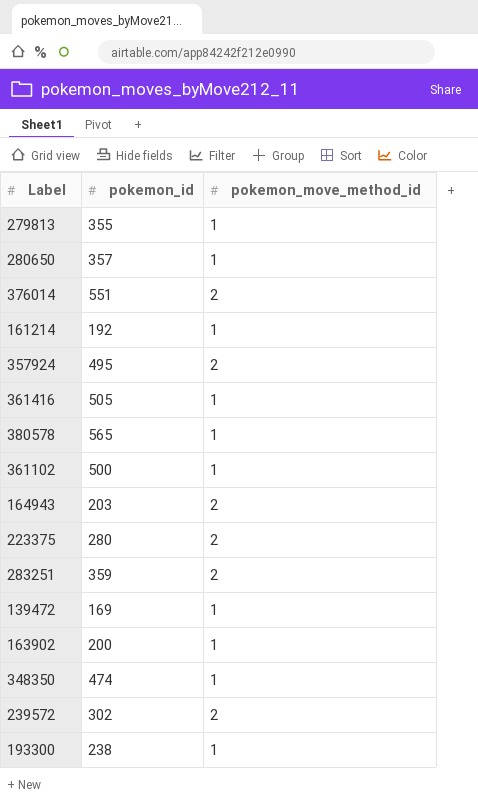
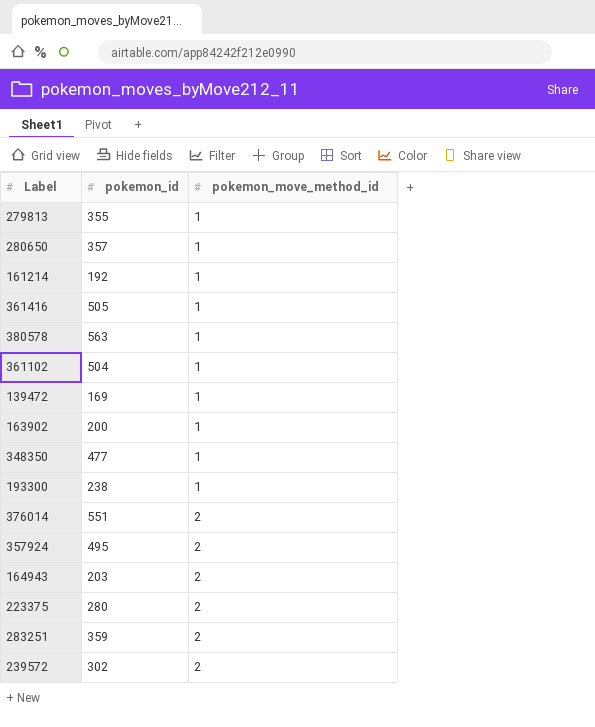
row order: none -> pokemon_move_method_id ascending
380578 | pokemon_id: 565 -> 563
361102 | pokemon_id: 500 -> 504
348350 | pokemon_id: 474 -> 477

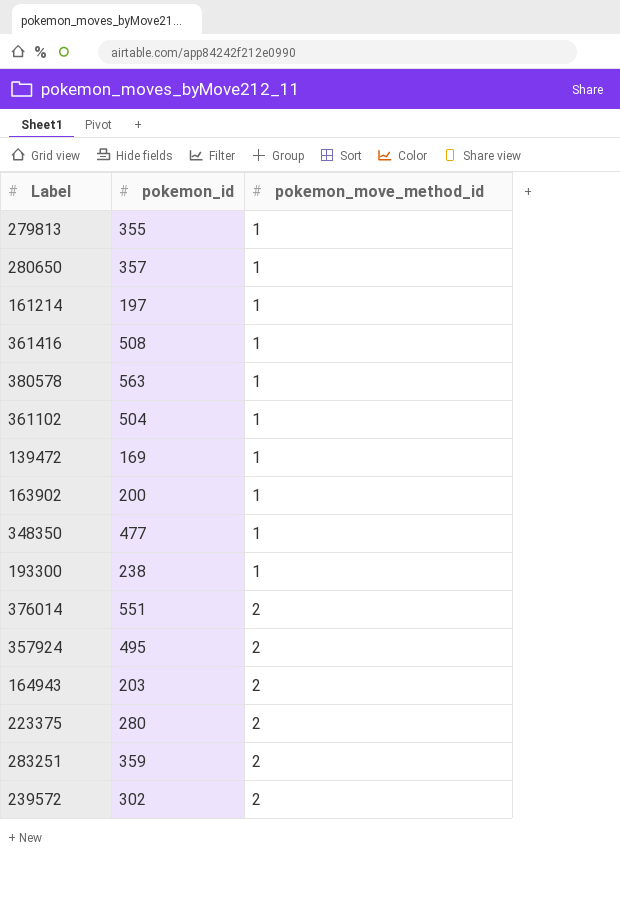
161214 | pokemon_id: 192 -> 197
361416 | pokemon_id: 505 -> 508

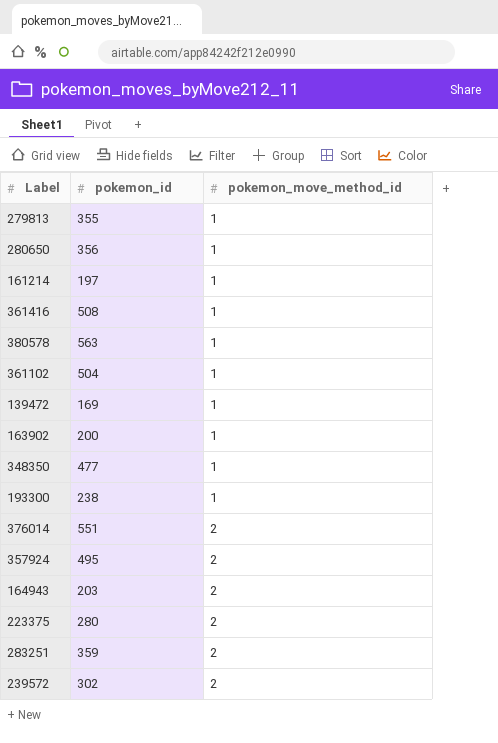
280650 | pokemon_id: 357 -> 356

